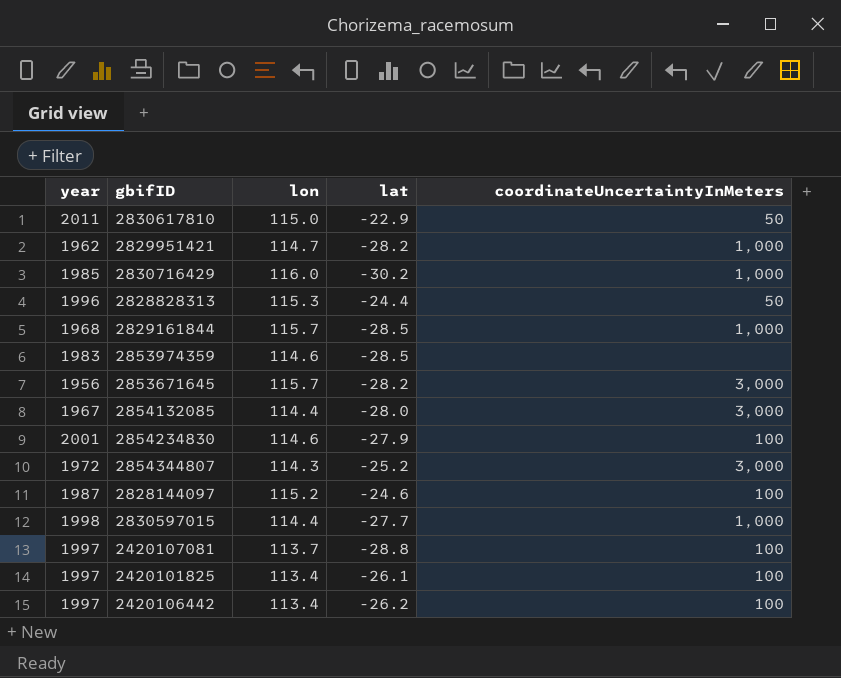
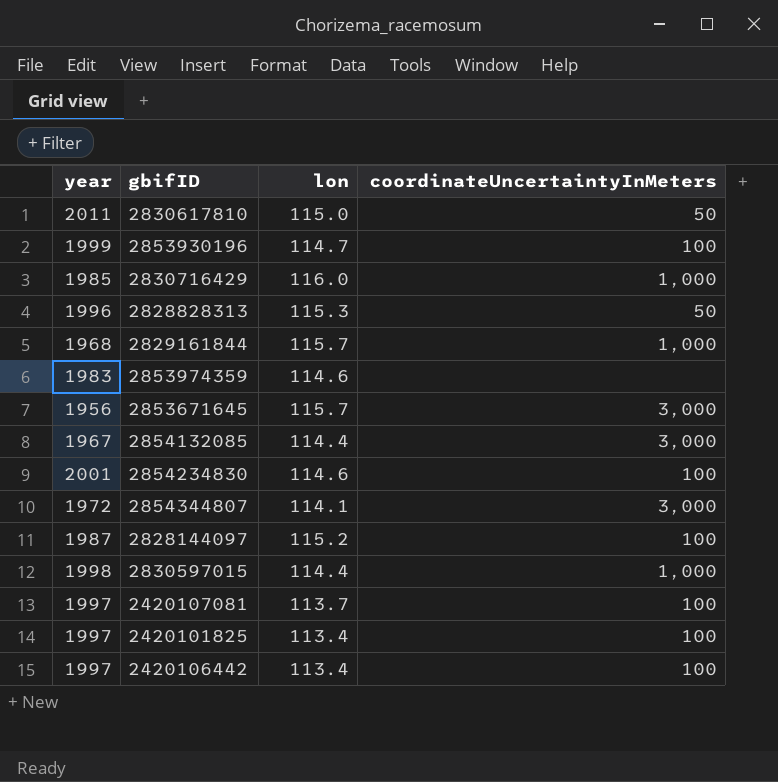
column lat | position: 4 -> none
row 2829951421: 1962 | 114.7 | -28.2 | 1,000 -> none
row 2853930196: none -> 1999 | 114.7 | 100
2854344807 | lon: 114.3 -> 114.1

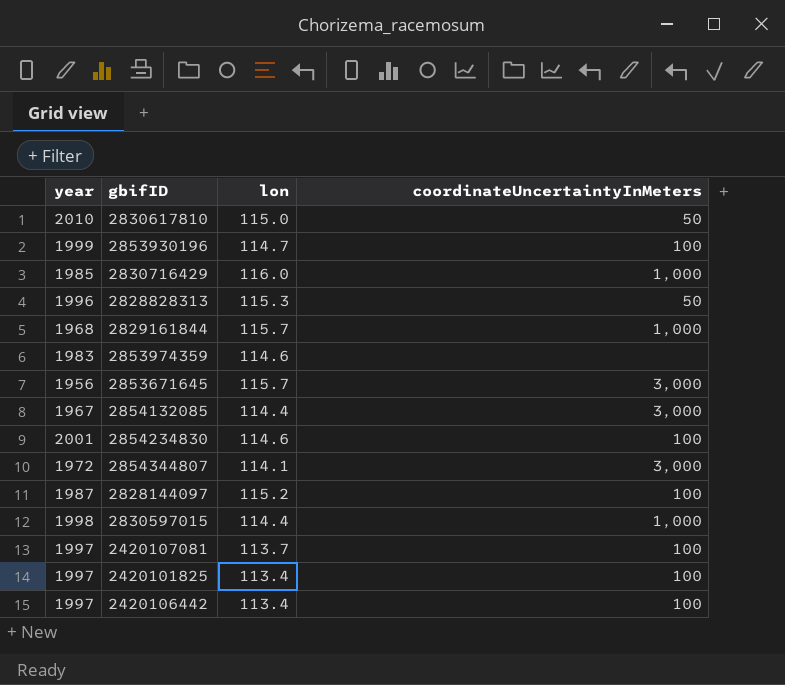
2830617810 | year: 2011 -> 2010

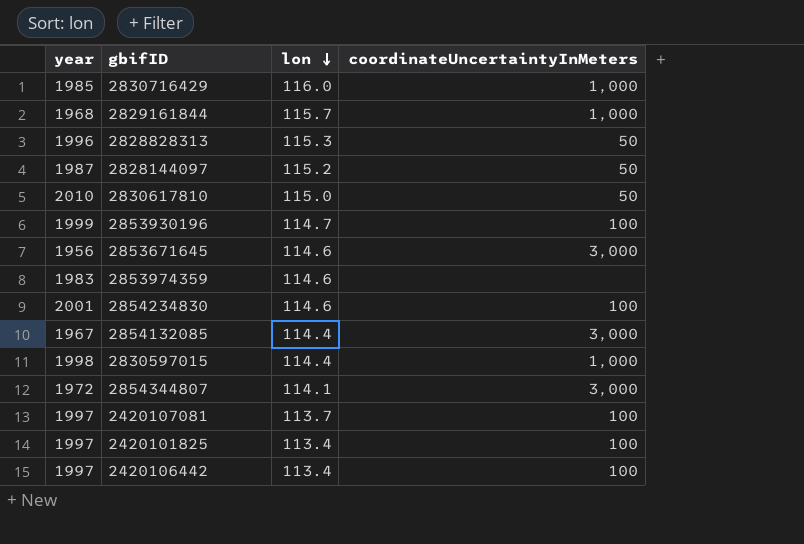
row order: none -> lon descending
2828144097 | coordinateUncertaintyInMeters: 100 -> 50
2853671645 | lon: 115.7 -> 114.6

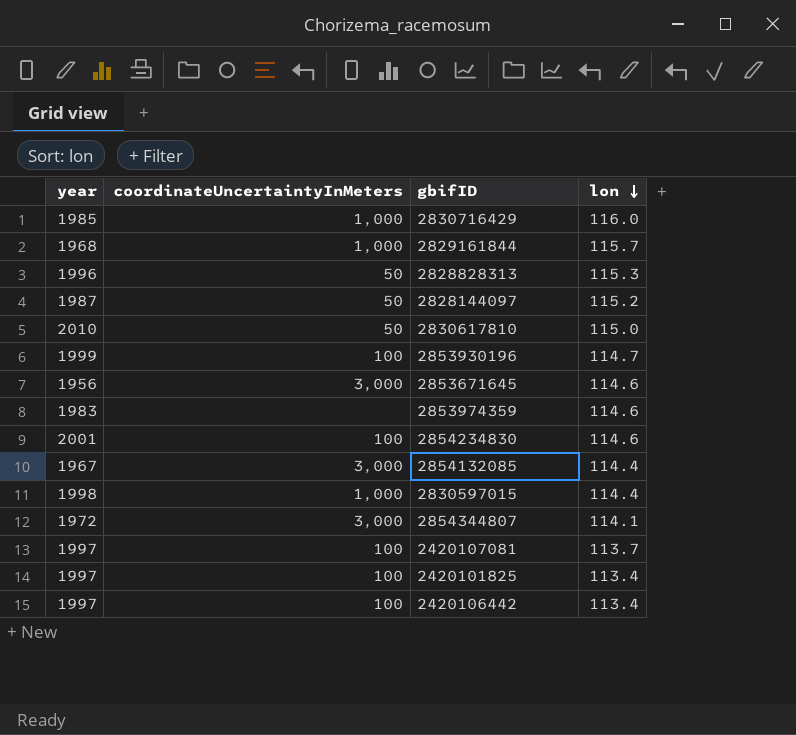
column coordinateUncertaintyInMeters | position: 4 -> 2

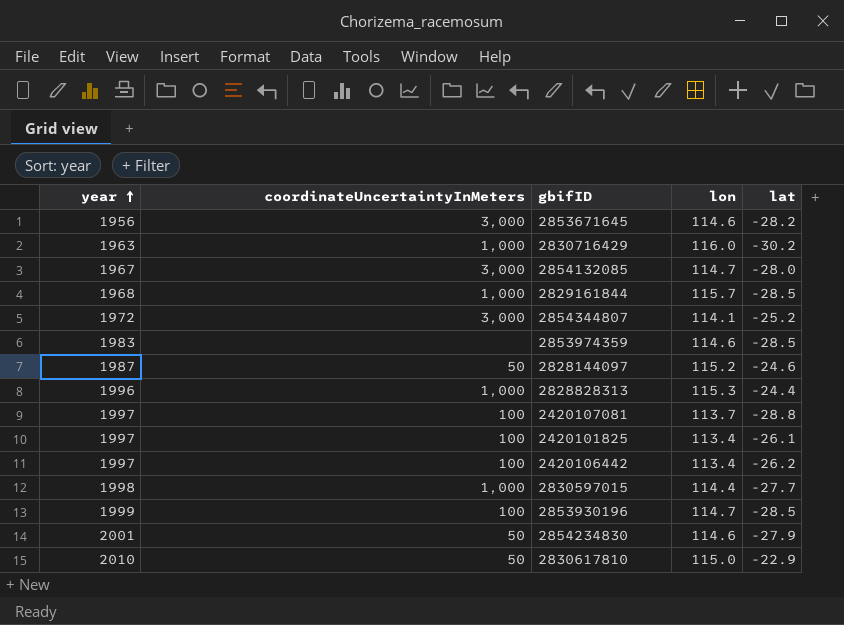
row order: lon descending -> year ascending
column lat | position: none -> 5
2830716429 | year: 1985 -> 1963
2854132085 | lon: 114.4 -> 114.7
2828828313 | coordinateUncertaintyInMeters: 50 -> 1,000
2854234830 | coordinateUncertaintyInMeters: 100 -> 50

